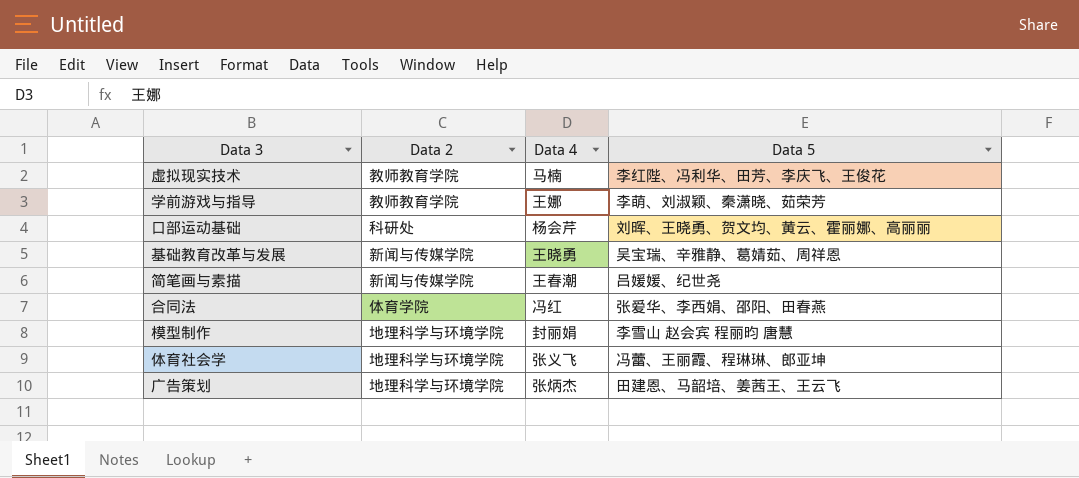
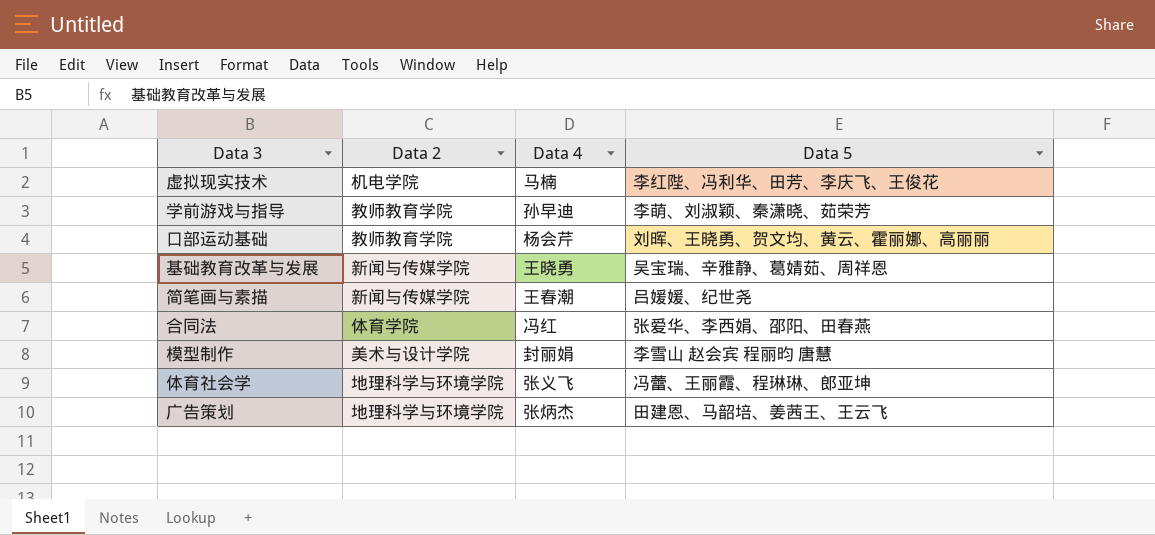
虚拟现实技术 | Data 2: 教师教育学院 -> 机电学院
学前游戏与指导 | Data 4: 王娜 -> 孙早迪
口部运动基础 | Data 2: 科研处 -> 教师教育学院
模型制作 | Data 2: 地理科学与环境学院 -> 美术与设计学院

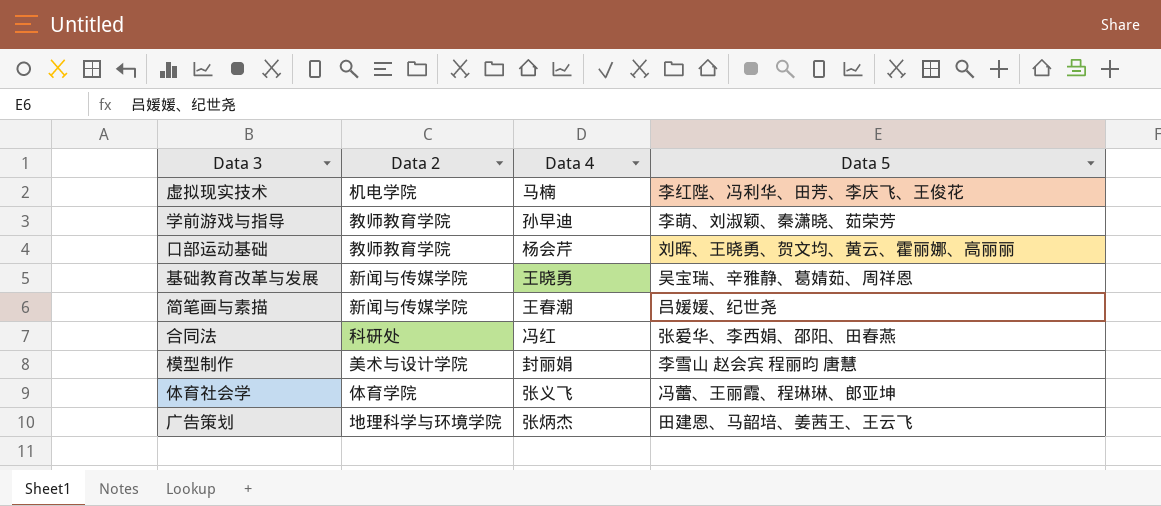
合同法 | Data 2: 体育学院 -> 科研处
体育社会学 | Data 2: 地理科学与环境学院 -> 体育学院

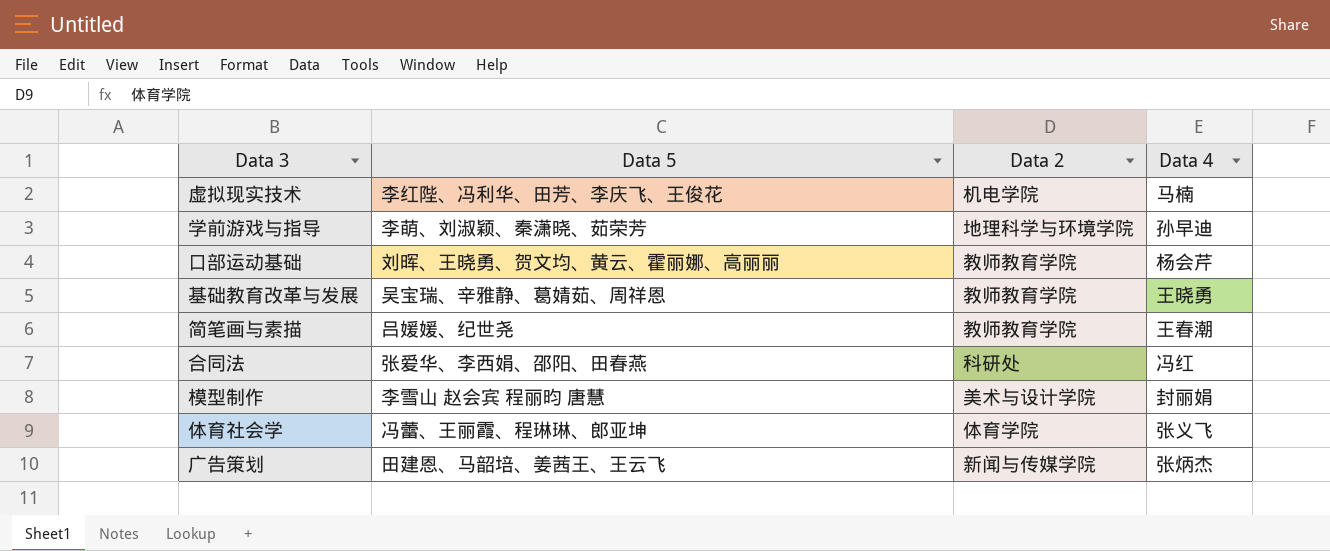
column Data 5 | position: 4 -> 2
学前游戏与指导 | Data 2: 教师教育学院 -> 地理科学与环境学院
基础教育改革与发展 | Data 2: 新闻与传媒学院 -> 教师教育学院
简笔画与素描 | Data 2: 新闻与传媒学院 -> 教师教育学院
广告策划 | Data 2: 地理科学与环境学院 -> 新闻与传媒学院

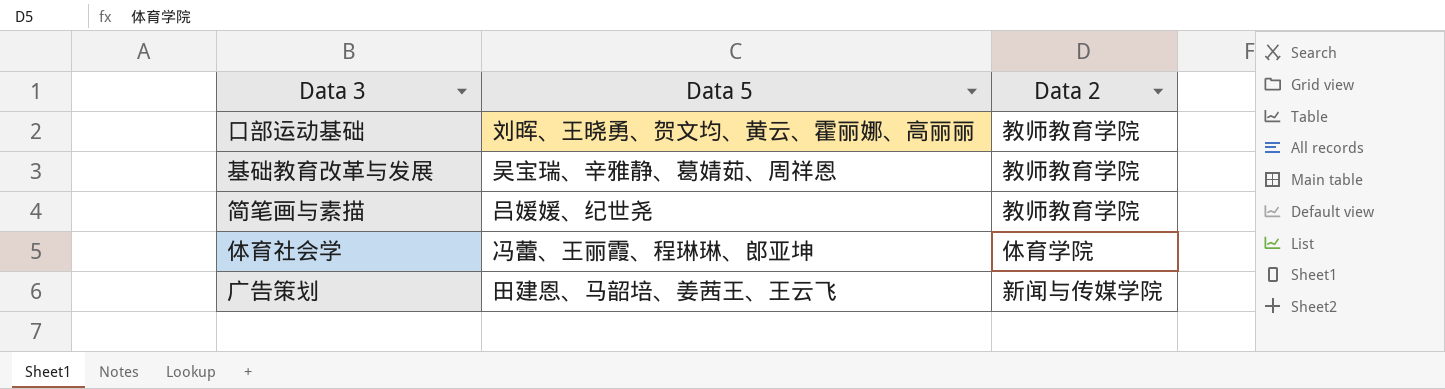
column Data 4 | position: 4 -> none
row 虚拟现实技术: 李红陛、冯利华、田芳、李庆飞、王俊花 | 机电学院 | 马楠 -> none
row 学前游戏与指导: 李萌、刘淑颖、秦潇晓、茹荣芳 | 地理科学与环境学院 | 孙早迪 -> none
row 合同法: 张爱华、李西娟、邵阳、田春燕 | 科研处 | 冯红 -> none
row 模型制作: 李雪山 赵会宾 程丽昀 唐慧 | 美术与设计学院 | 封丽娟 -> none

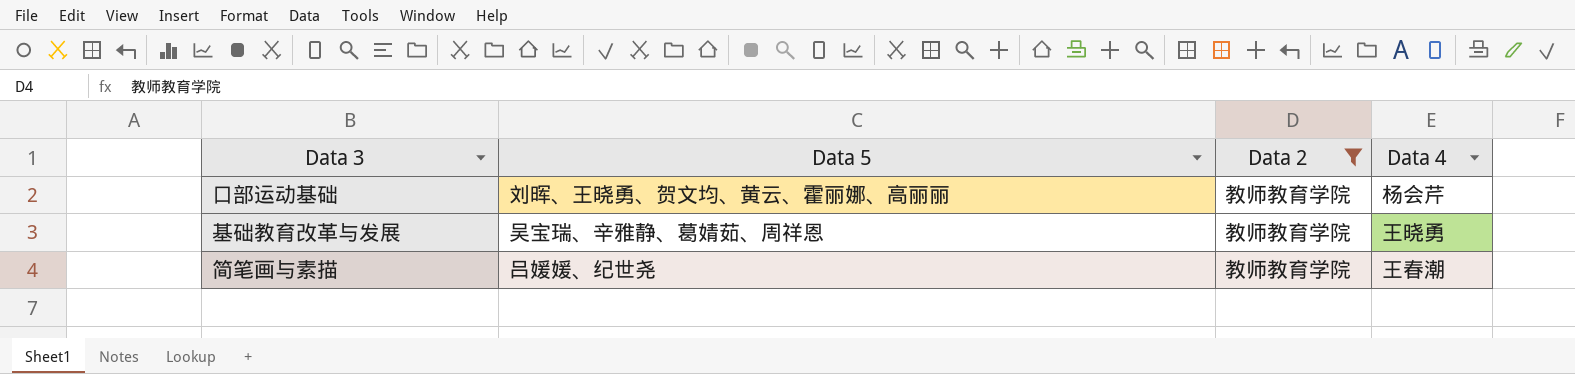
filter: none -> Data 2 = 教师教育学院
column Data 4 | position: none -> 4

